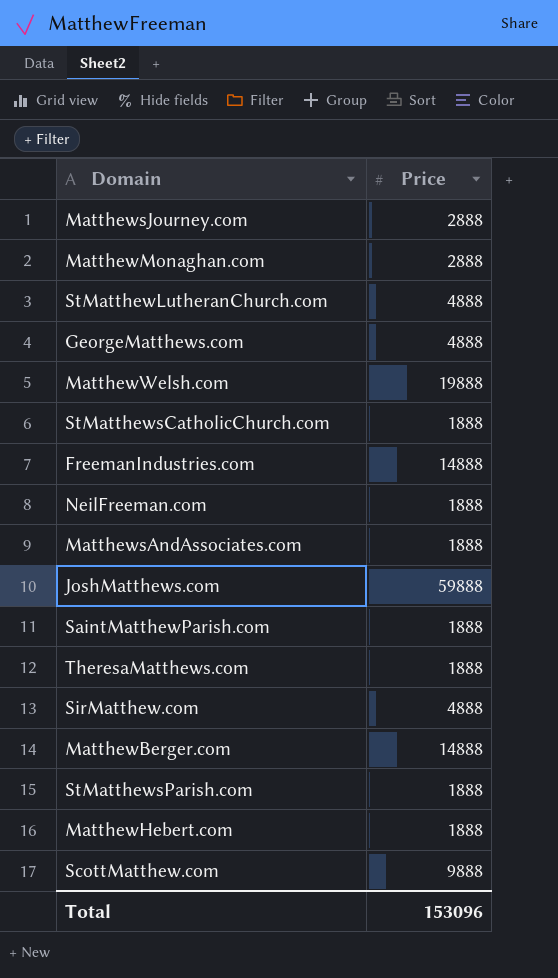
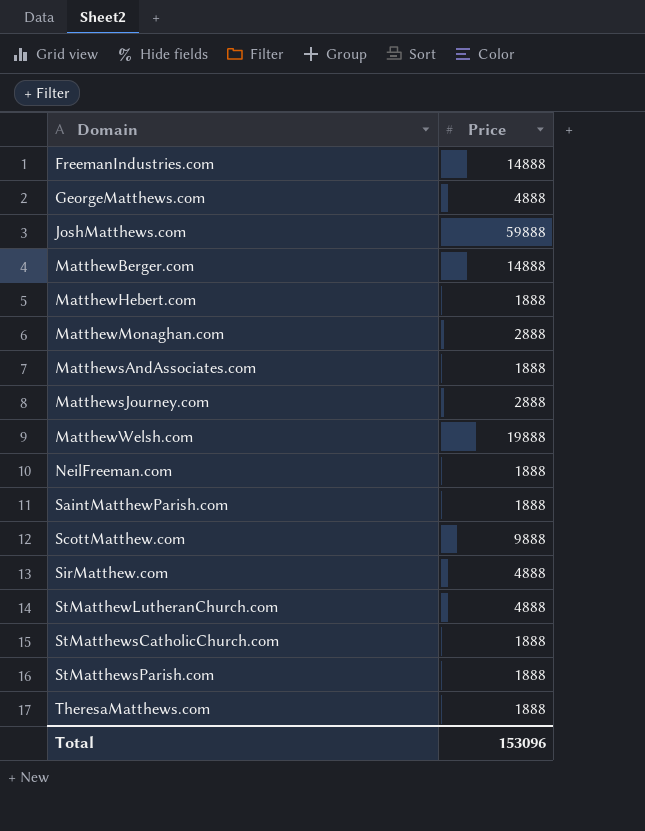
row order: none -> Domain ascending

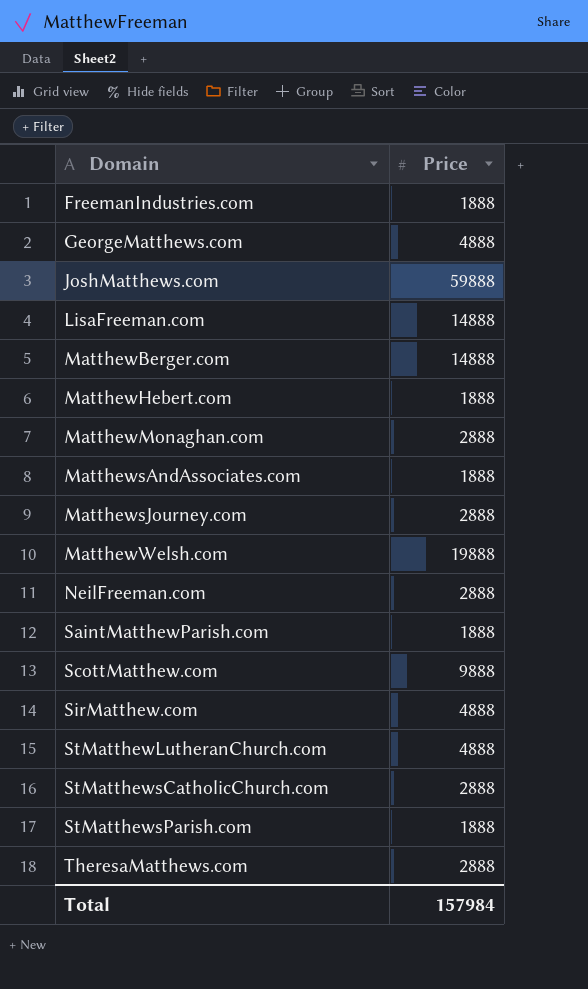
FreemanIndustries.com | Price: 14888 -> 1888
row LisaFreeman.com: none -> 14888
NeilFreeman.com | Price: 1888 -> 2888
StMatthewsCatholicChurch.com | Price: 1888 -> 2888
TheresaMatthews.com | Price: 1888 -> 2888
Total | Price: 153096 -> 157984

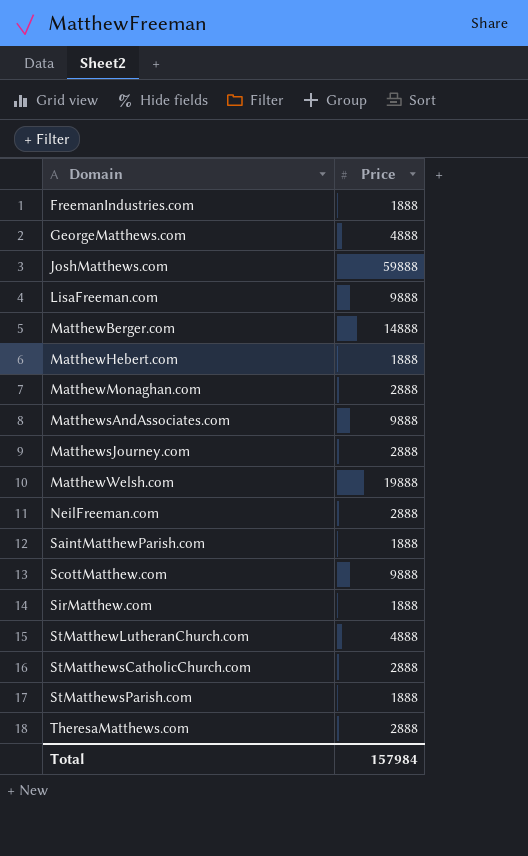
LisaFreeman.com | Price: 14888 -> 9888
MatthewsAndAssociates.com | Price: 1888 -> 9888
SirMatthew.com | Price: 4888 -> 1888

